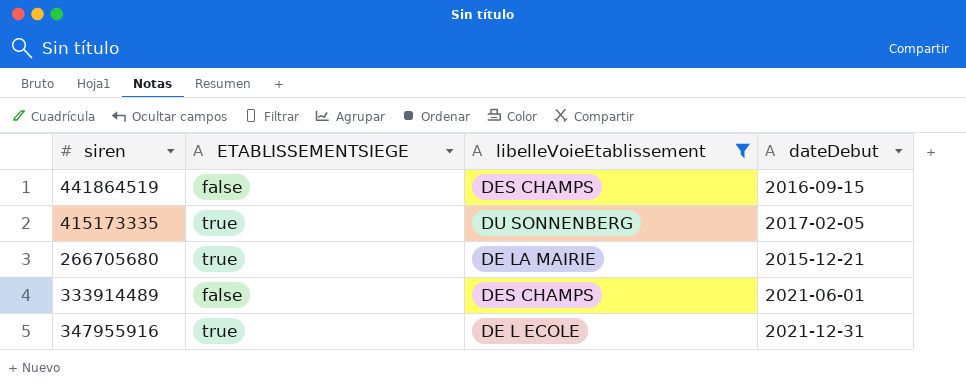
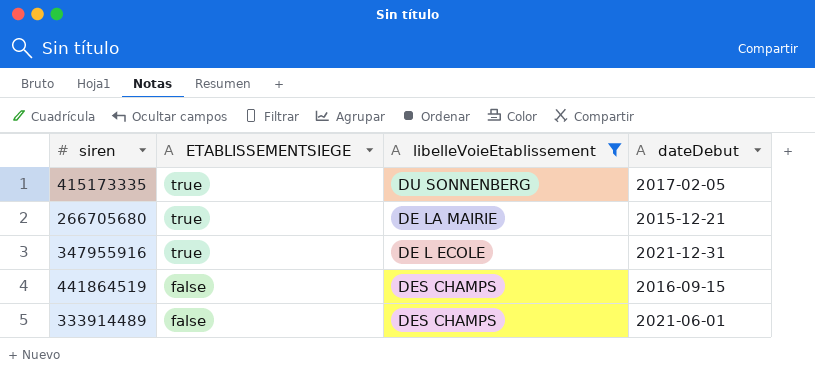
row order: none -> ETABLISSEMENTSIEGE descending

